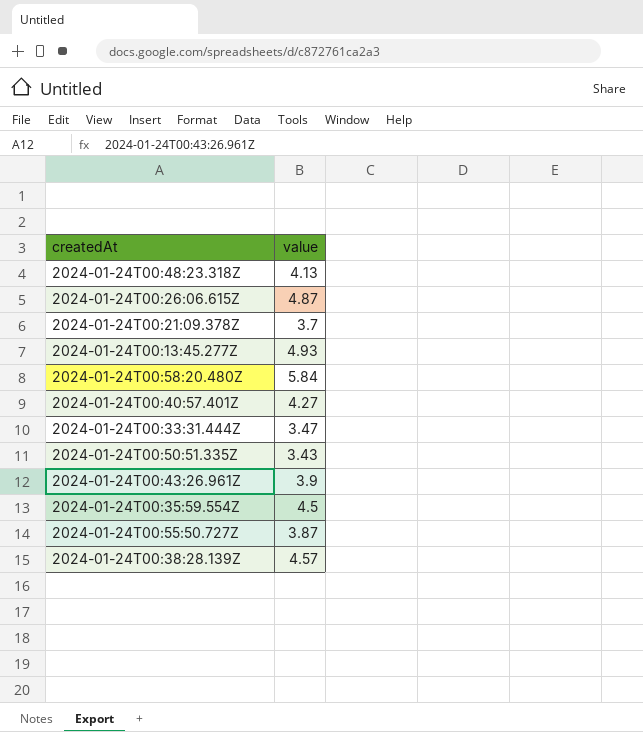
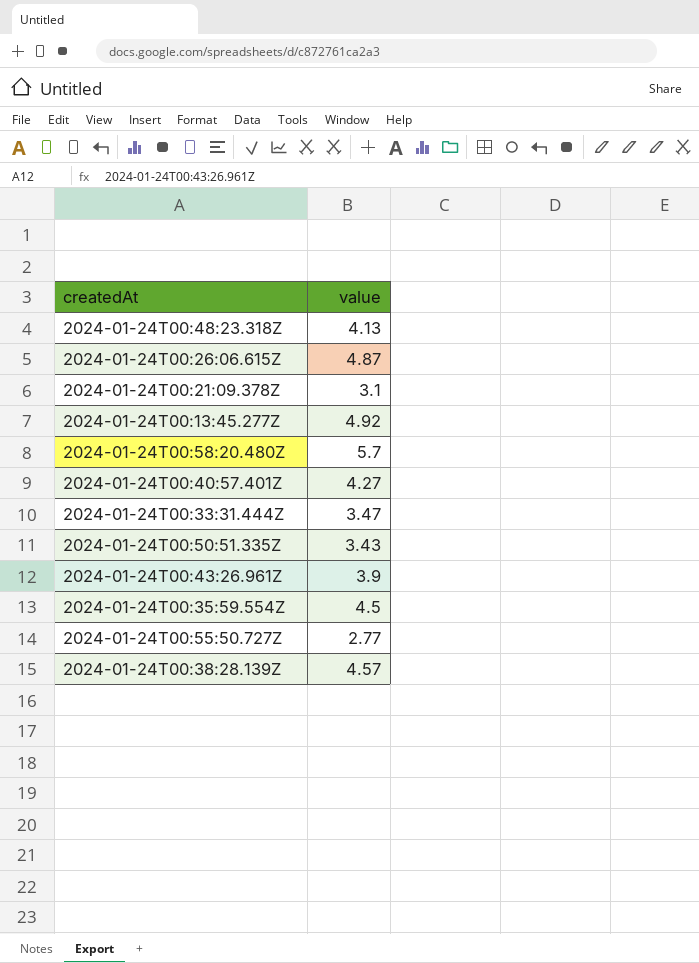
2024-01-24T00:21:09.378Z | value: 3.7 -> 3.1
2024-01-24T00:13:45.277Z | value: 4.93 -> 4.92
2024-01-24T00:58:20.480Z | value: 5.84 -> 5.7
2024-01-24T00:55:50.727Z | value: 3.87 -> 2.77

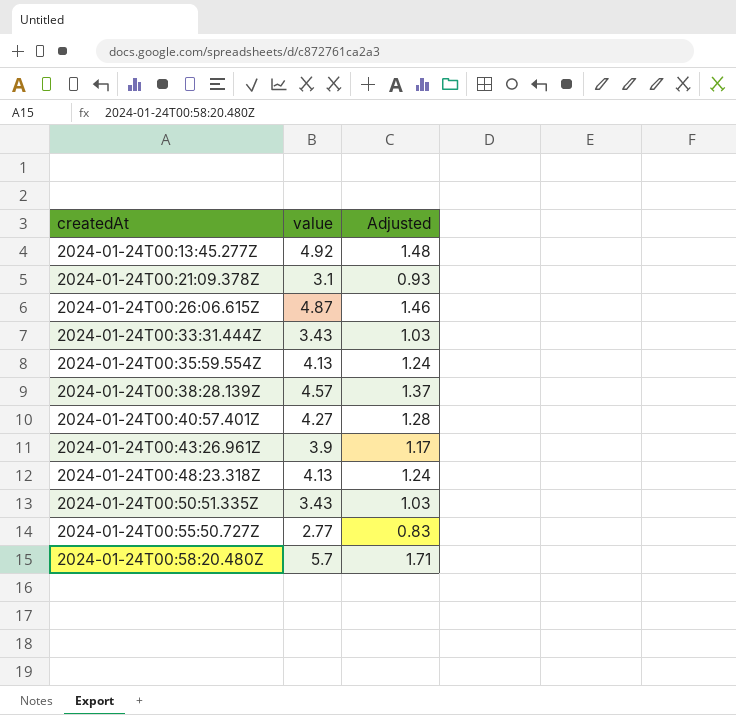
row order: none -> createdAt ascending
column Adjusted | formula: none -> [value] * 0.3
2024-01-24T00:33:31.444Z | value: 3.47 -> 3.43
2024-01-24T00:35:59.554Z | value: 4.5 -> 4.13

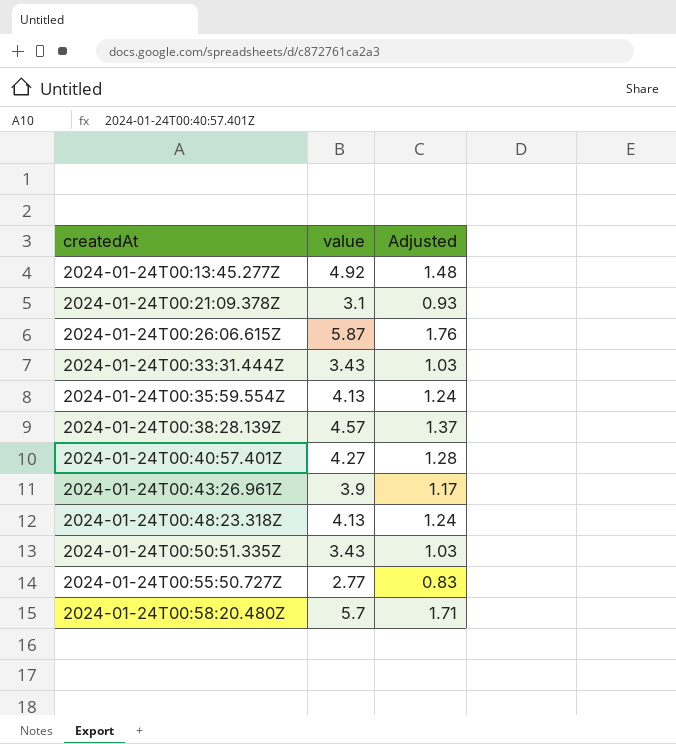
2024-01-24T00:26:06.615Z | value: 4.87 -> 5.87
2024-01-24T00:26:06.615Z | Adjusted: 1.46 -> 1.76

